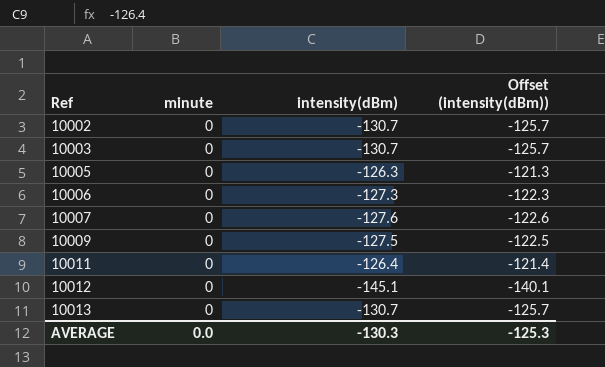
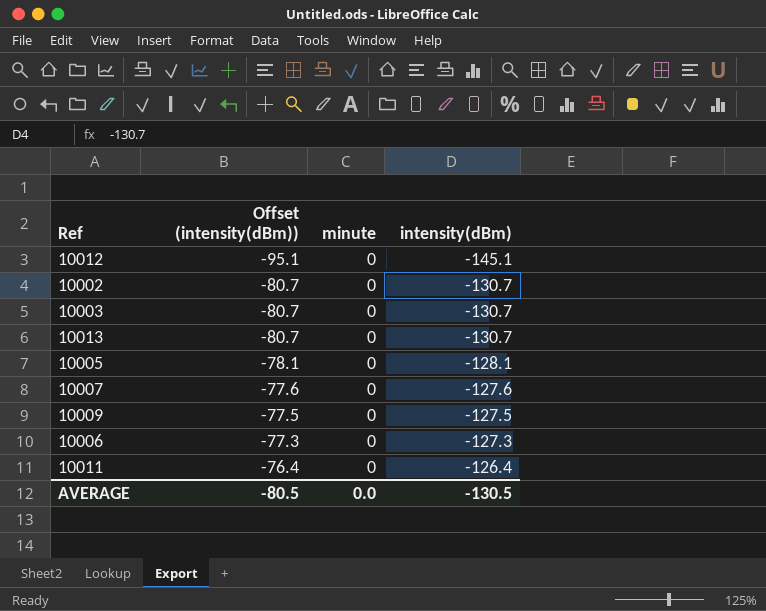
row order: Ref ascending -> Offset (intensity(dBm)) ascending
column Offset (intensity(dBm)) | formula: [intensity(dBm)] + 5 -> [intensity(dBm)] + 50
column Offset (intensity(dBm)) | position: 4 -> 2
10005 | intensity(dBm): -126.3 -> -128.1
AVERAGE | Offset (intensity(dBm)): -125.3 -> -80.5
AVERAGE | intensity(dBm): -130.3 -> -130.5

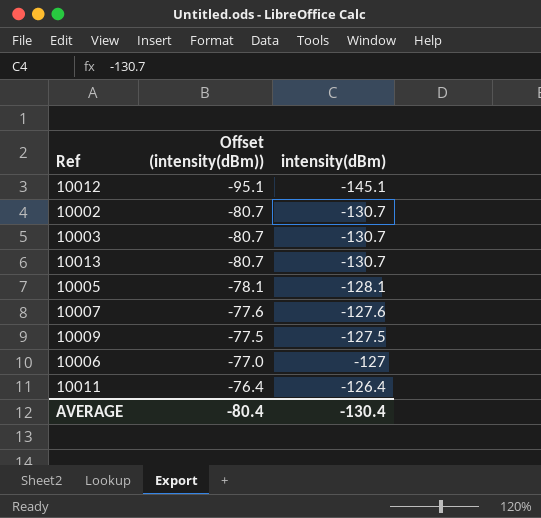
column minute | position: 3 -> none
10006 | Offset (intensity(dBm)): -77.3 -> -77.0
10006 | intensity(dBm): -127.3 -> -127
AVERAGE | Offset (intensity(dBm)): -80.5 -> -80.4
AVERAGE | intensity(dBm): -130.5 -> -130.4

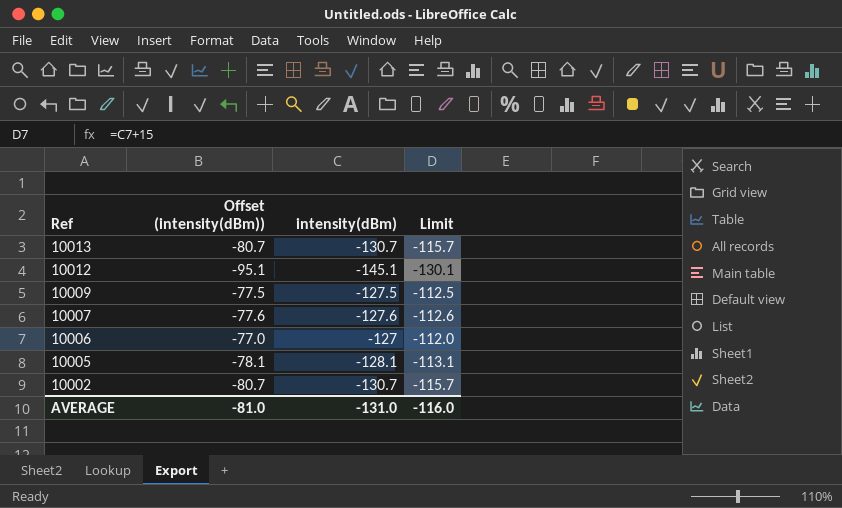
row order: Offset (intensity(dBm)) ascending -> Ref descending
column Limit | formula: none -> [intensity(dBm)] + 15
row 10003: -80.7 | -130.7 -> none
row 10011: -76.4 | -126.4 -> none
AVERAGE | Offset (intensity(dBm)): -80.4 -> -81.0
AVERAGE | intensity(dBm): -130.4 -> -131.0

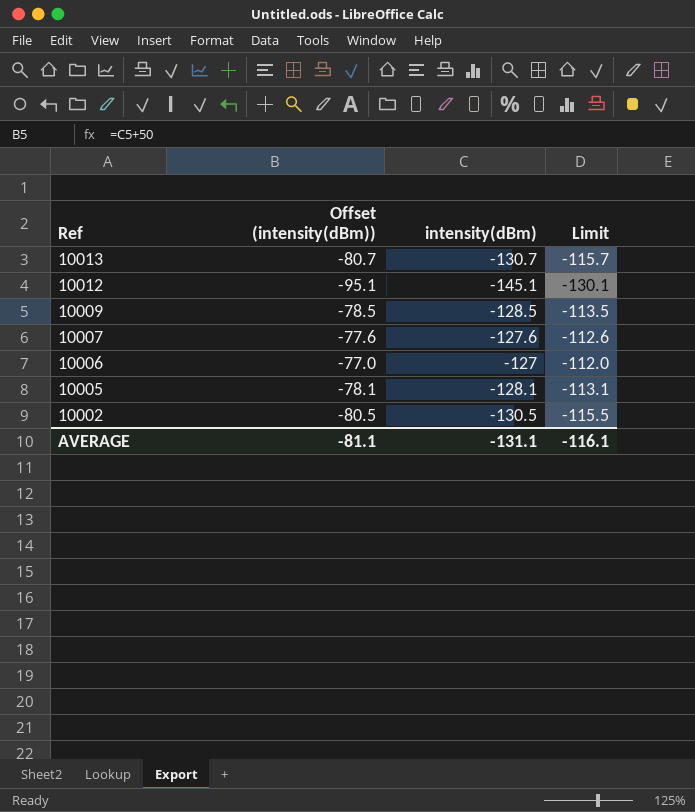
10009 | Offset (intensity(dBm)): -77.5 -> -78.5
10009 | intensity(dBm): -127.5 -> -128.5
10009 | Limit: -112.5 -> -113.5
10002 | Offset (intensity(dBm)): -80.7 -> -80.5
10002 | intensity(dBm): -130.7 -> -130.5
10002 | Limit: -115.7 -> -115.5
AVERAGE | Offset (intensity(dBm)): -81.0 -> -81.1
AVERAGE | intensity(dBm): -131.0 -> -131.1
AVERAGE | Limit: -116.0 -> -116.1

